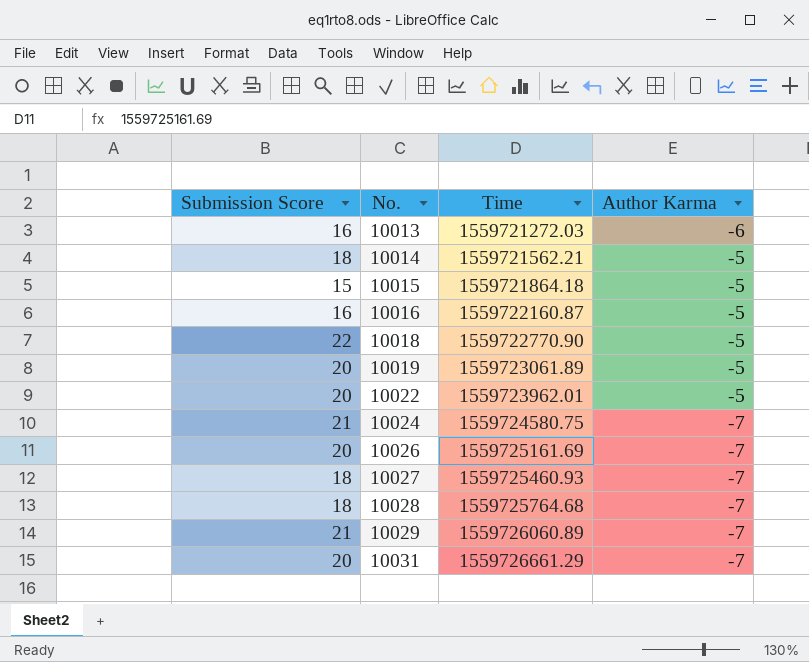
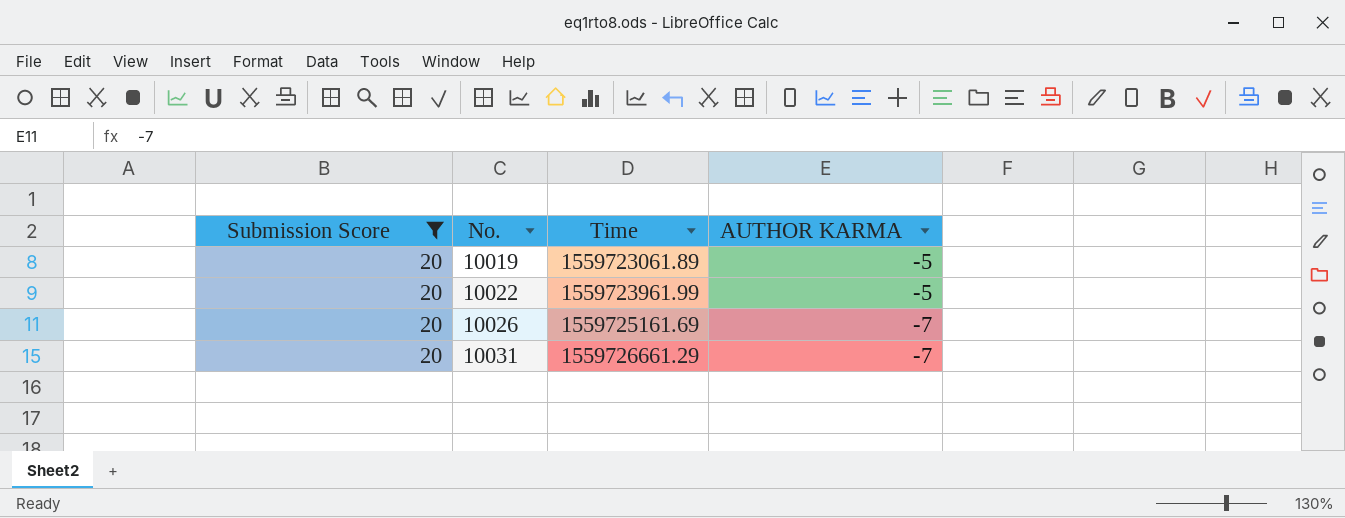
filter: none -> Submission Score = 20
column name: Author Karma -> AUTHOR KARMA
10022 | Time: 1559723962.01 -> 1559723961.99

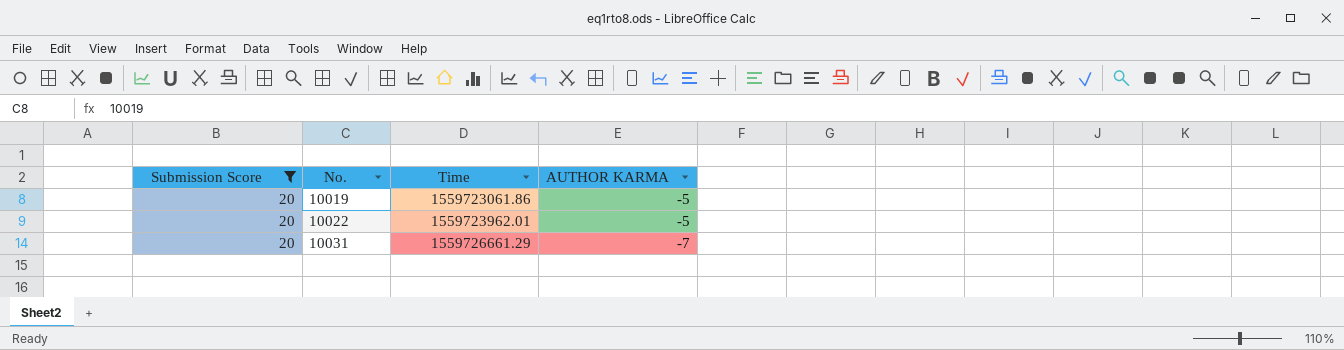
row 10026: 20 | 1559725161.69 | -7 -> none
10019 | Time: 1559723061.89 -> 1559723061.86
10022 | Time: 1559723961.99 -> 1559723962.01

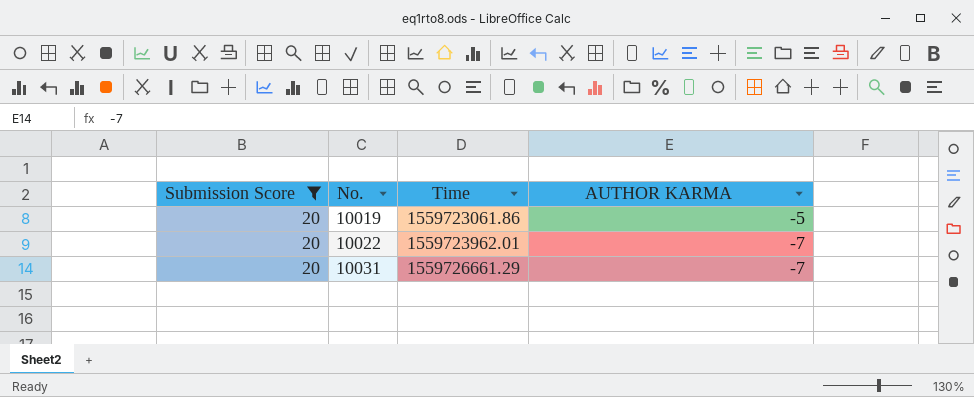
10022 | AUTHOR KARMA: -5 -> -7

